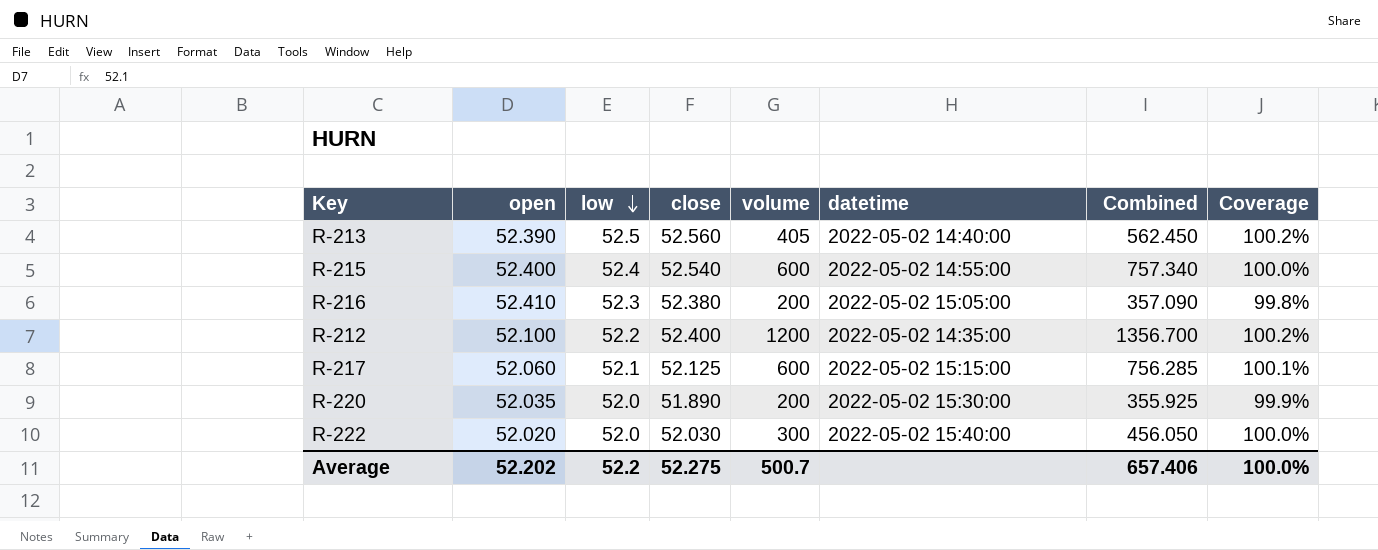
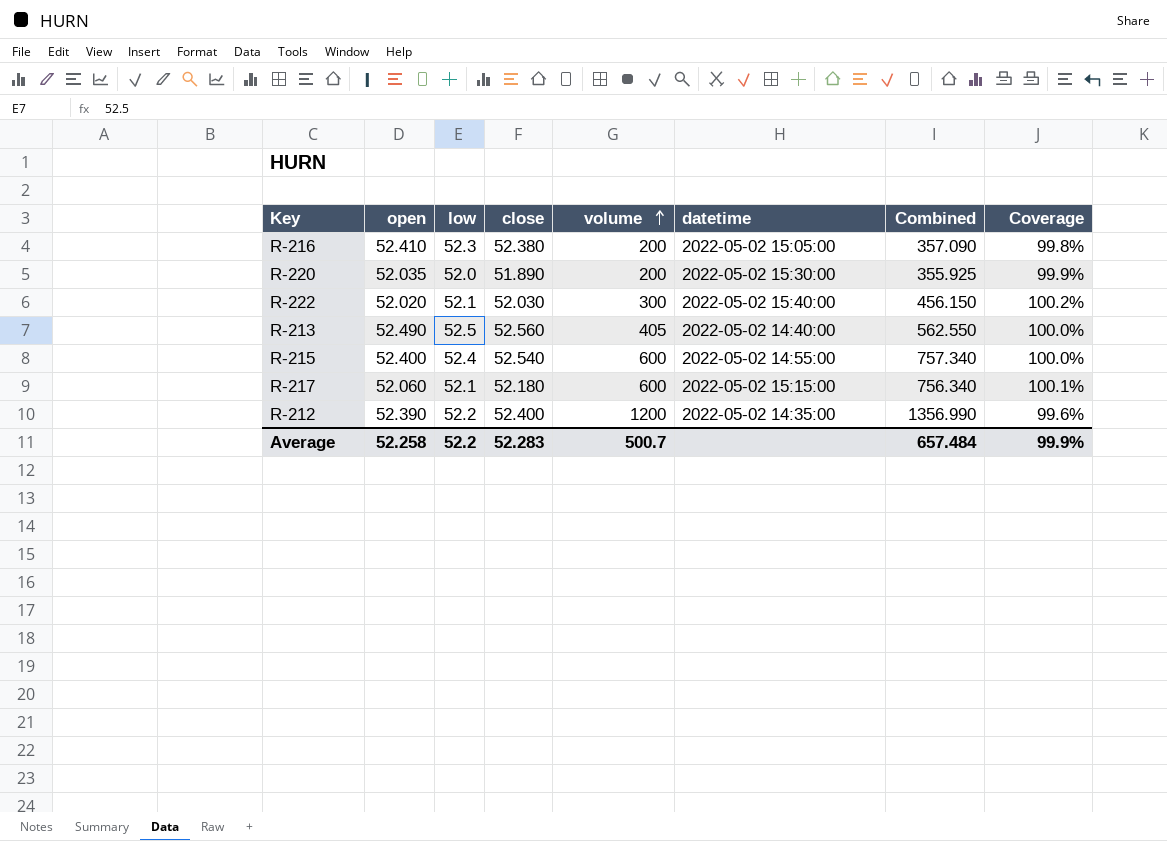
row order: low descending -> volume ascending
R-222 | low: 52.0 -> 52.1
R-222 | Combined: 456.050 -> 456.150
R-222 | Coverage: 100.0% -> 100.2%
R-213 | open: 52.390 -> 52.490
R-213 | Combined: 562.450 -> 562.550
R-213 | Coverage: 100.2% -> 100.0%
R-217 | close: 52.125 -> 52.180
R-217 | Combined: 756.285 -> 756.340
R-212 | open: 52.100 -> 52.390
R-212 | Combined: 1356.700 -> 1356.990
R-212 | Coverage: 100.2% -> 99.6%
Average | open: 52.202 -> 52.258
Average | close: 52.275 -> 52.283
Average | Combined: 657.406 -> 657.484
Average | Coverage: 100.0% -> 99.9%

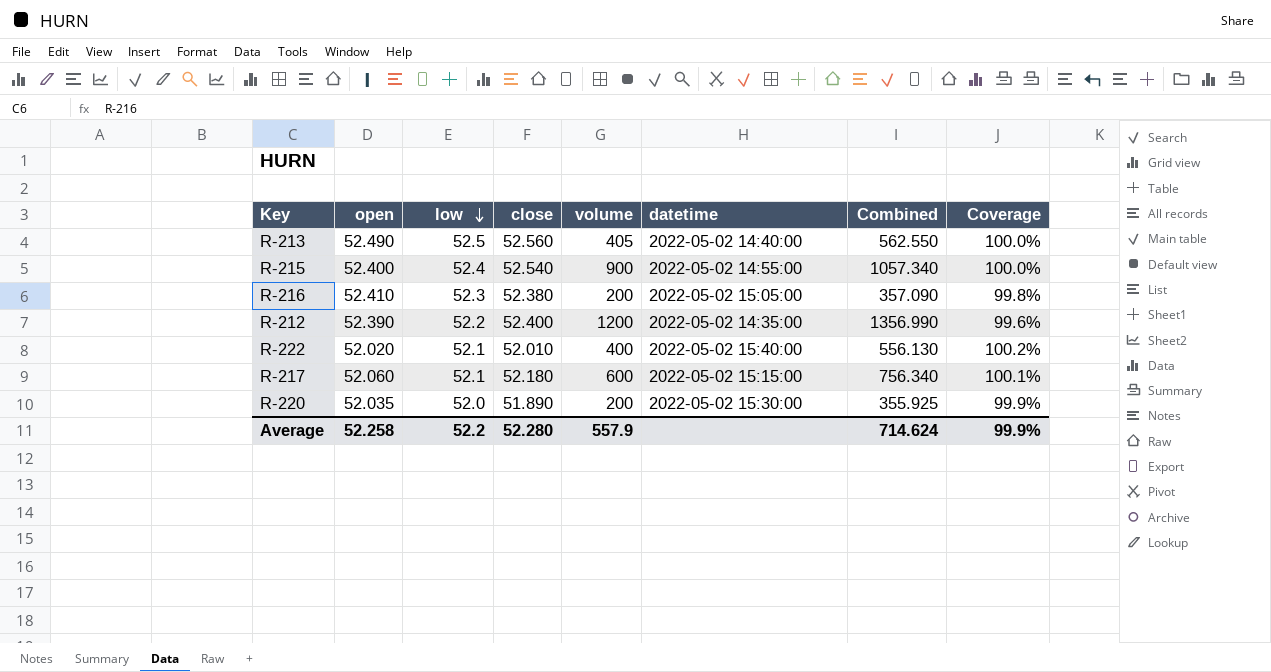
row order: volume ascending -> low descending
R-215 | volume: 600 -> 900
R-215 | Combined: 757.340 -> 1057.340
R-222 | close: 52.030 -> 52.010
R-222 | volume: 300 -> 400
R-222 | Combined: 456.150 -> 556.130
Average | close: 52.283 -> 52.280
Average | volume: 500.7 -> 557.9
Average | Combined: 657.484 -> 714.624

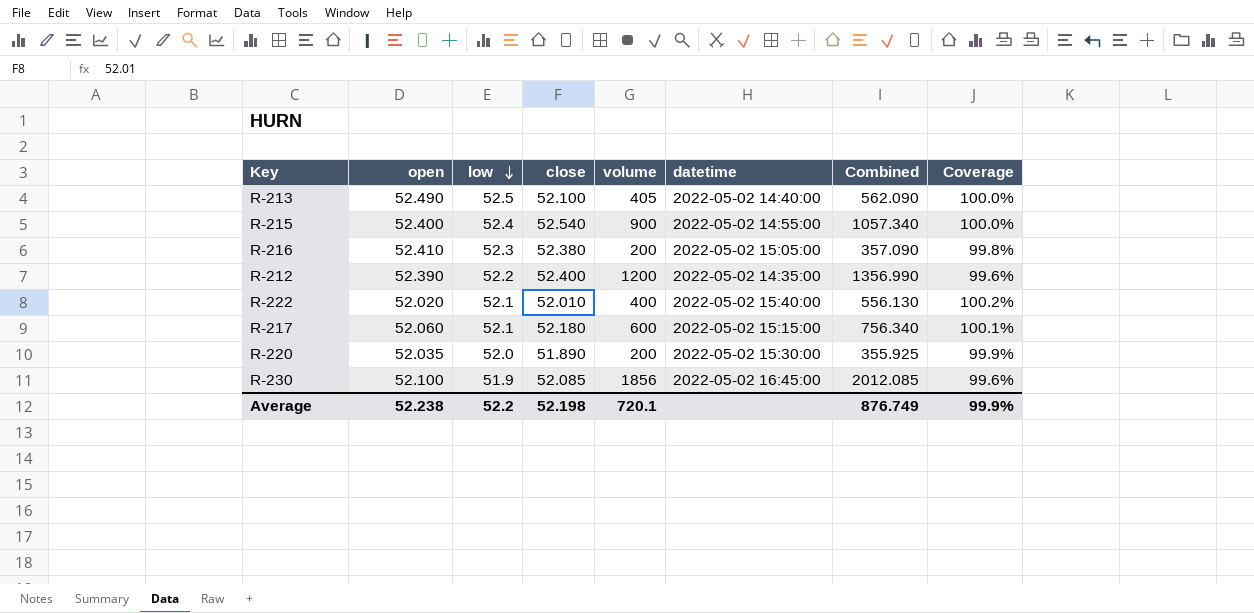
R-213 | close: 52.560 -> 52.100
R-213 | Combined: 562.550 -> 562.090
row R-230: none -> 52.100 | 51.9 | 52.085 | 1856 | 2022-05-02 16:45:00 | 2012.085 | 99.6%
Average | open: 52.258 -> 52.238
Average | close: 52.280 -> 52.198
Average | volume: 557.9 -> 720.1
Average | Combined: 714.624 -> 876.749

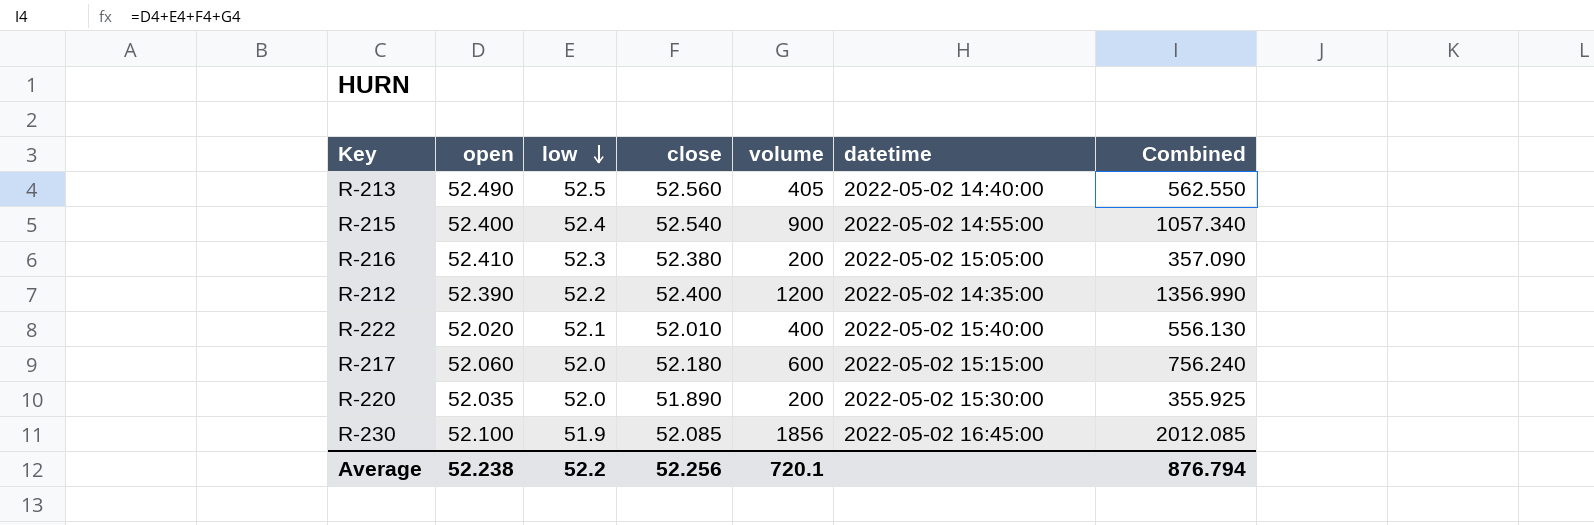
column Coverage | formula: [low] / [open] -> none
R-213 | close: 52.100 -> 52.560
R-213 | Combined: 562.090 -> 562.550
R-217 | low: 52.1 -> 52.0
R-217 | Combined: 756.340 -> 756.240
Average | close: 52.198 -> 52.256
Average | Combined: 876.749 -> 876.794

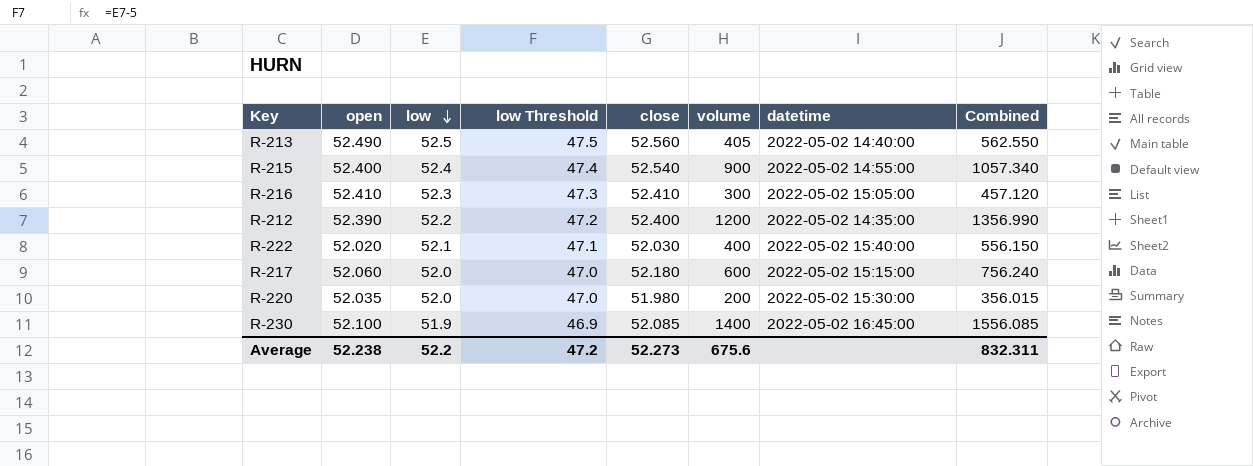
column low Threshold | formula: none -> [low] - 5
R-216 | close: 52.380 -> 52.410
R-216 | volume: 200 -> 300
R-216 | Combined: 357.090 -> 457.120
R-222 | close: 52.010 -> 52.030
R-222 | Combined: 556.130 -> 556.150
R-220 | close: 51.890 -> 51.980
R-220 | Combined: 355.925 -> 356.015
R-230 | volume: 1856 -> 1400
R-230 | Combined: 2012.085 -> 1556.085
Average | close: 52.256 -> 52.273
Average | volume: 720.1 -> 675.6
Average | Combined: 876.794 -> 832.311

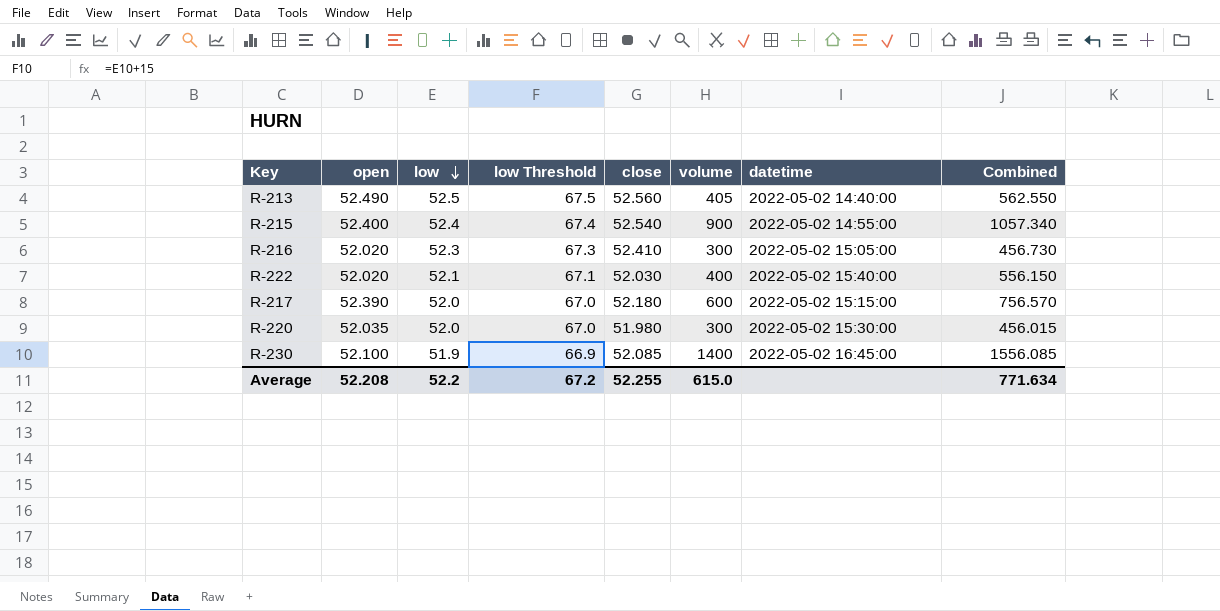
column low Threshold | formula: [low] - 5 -> [low] + 15
row R-212: 52.390 | 52.2 | 47.2 | 52.400 | 1200 | 2022-05-02 14:35:00 | 1356.990 -> none
R-216 | open: 52.410 -> 52.020
R-216 | Combined: 457.120 -> 456.730
R-217 | open: 52.060 -> 52.390
R-217 | Combined: 756.240 -> 756.570
R-220 | volume: 200 -> 300
R-220 | Combined: 356.015 -> 456.015
Average | open: 52.238 -> 52.208
Average | low Threshold: 47.2 -> 67.2
Average | close: 52.273 -> 52.255
Average | volume: 675.6 -> 615.0
Average | Combined: 832.311 -> 771.634

